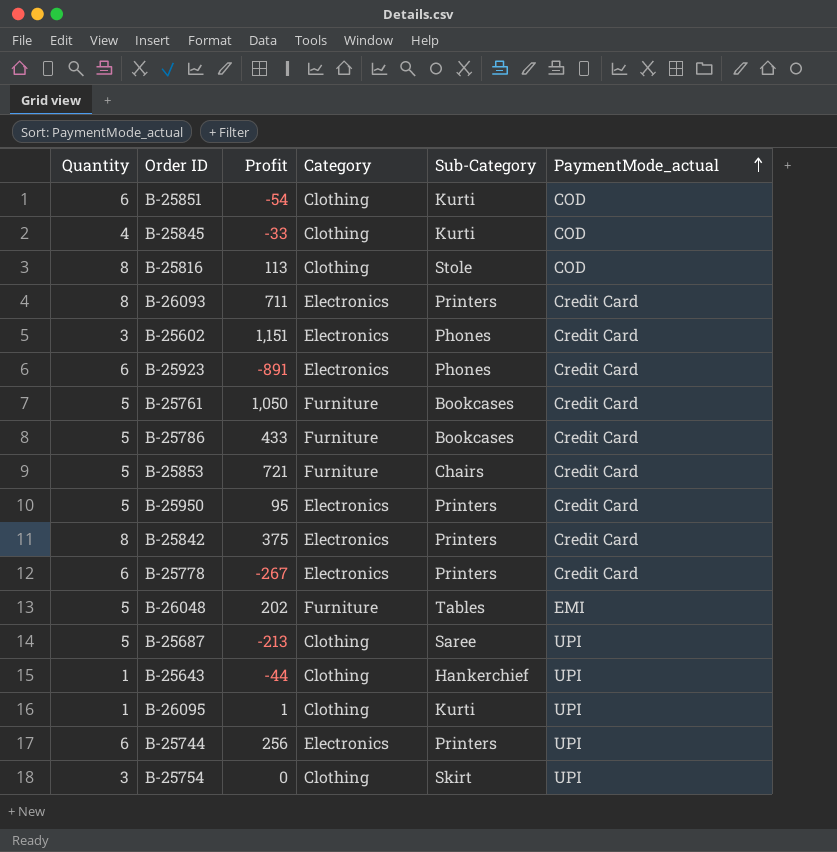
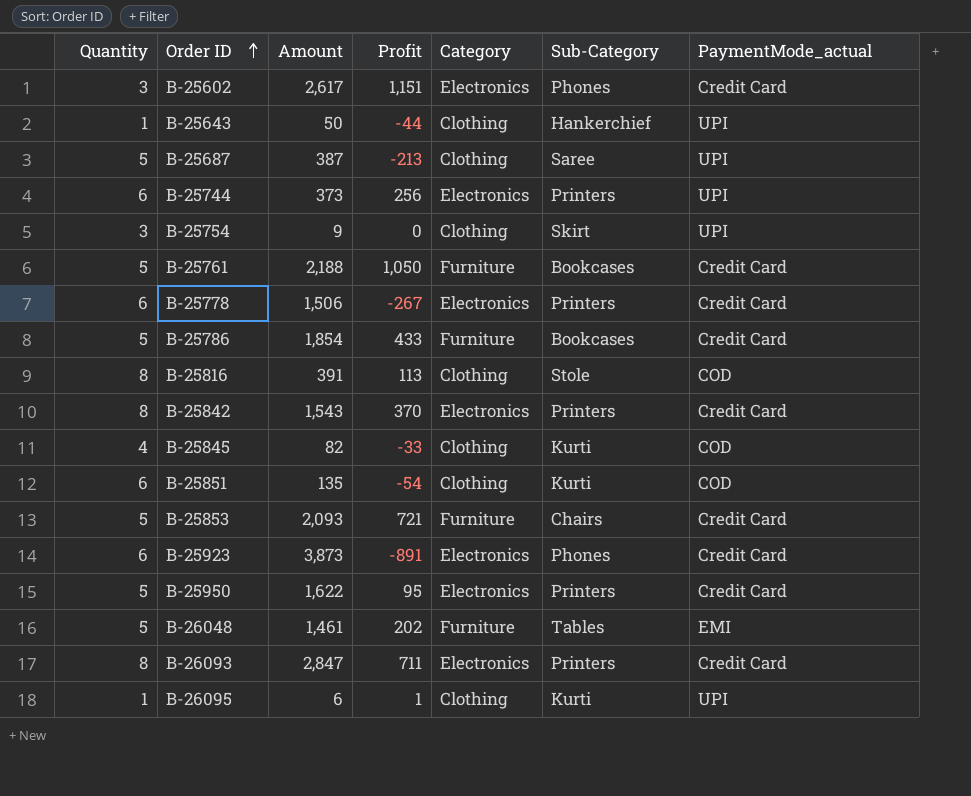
row order: PaymentMode_actual ascending -> Order ID ascending
column Amount | position: none -> 3
B-25842 | Profit: 375 -> 370

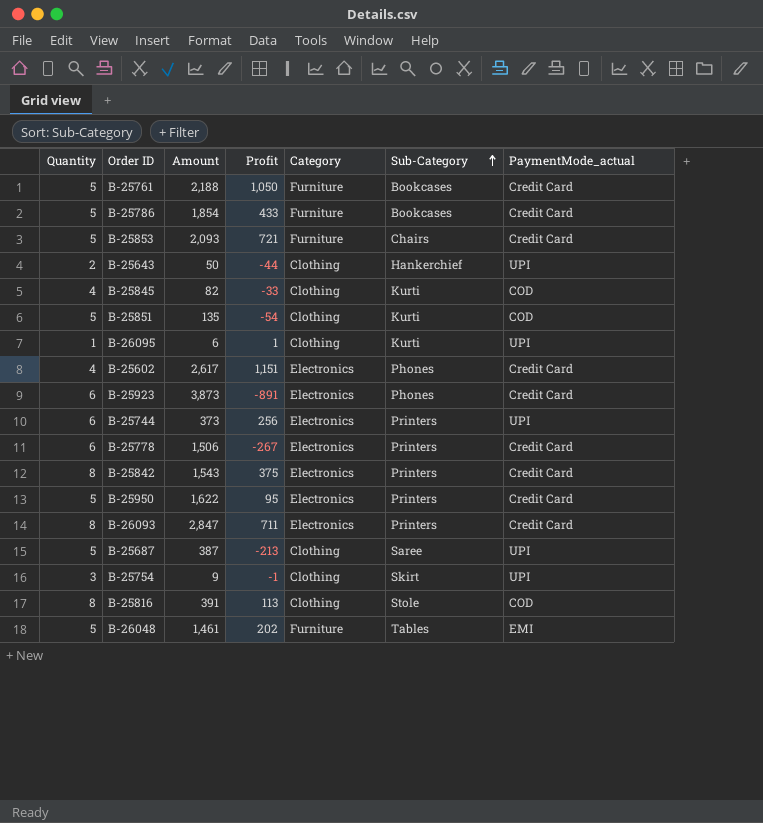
row order: Order ID ascending -> Sub-Category ascending
B-25643 | Quantity: 1 -> 2
B-25851 | Quantity: 6 -> 5
B-25602 | Quantity: 3 -> 4
B-25842 | Profit: 370 -> 375
B-25754 | Profit: 0 -> -1

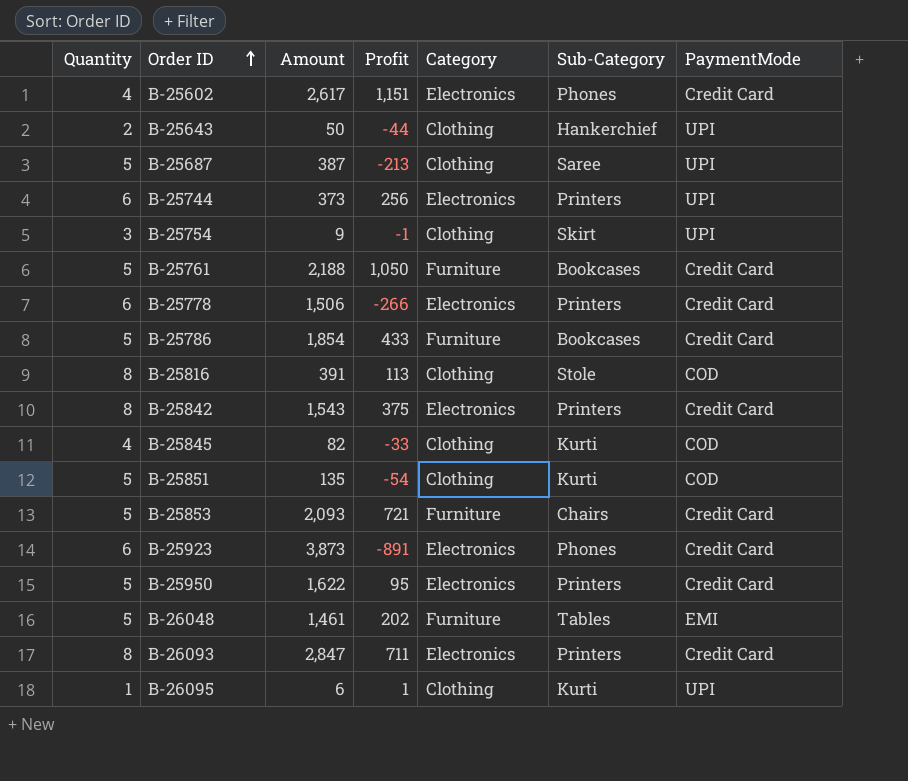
row order: Sub-Category ascending -> Order ID ascending
column name: PaymentMode_actual -> PaymentMode
B-25778 | Profit: -267 -> -266

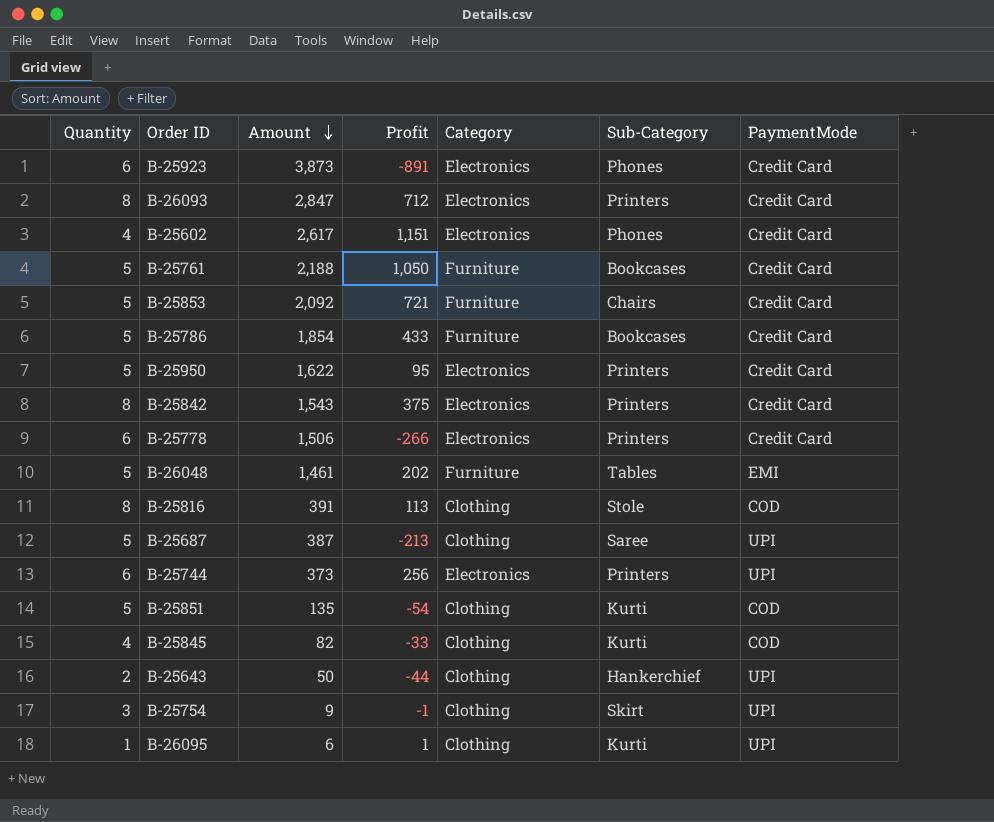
row order: Order ID ascending -> Amount descending
B-26093 | Profit: 711 -> 712
B-25853 | Amount: 2,093 -> 2,092

